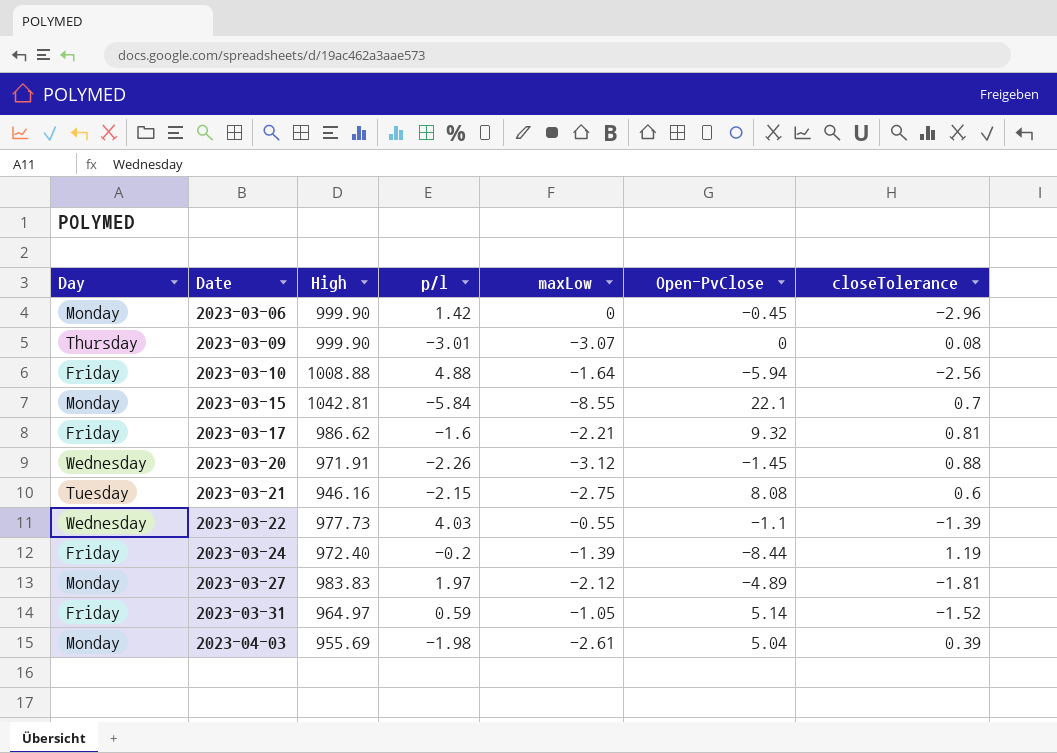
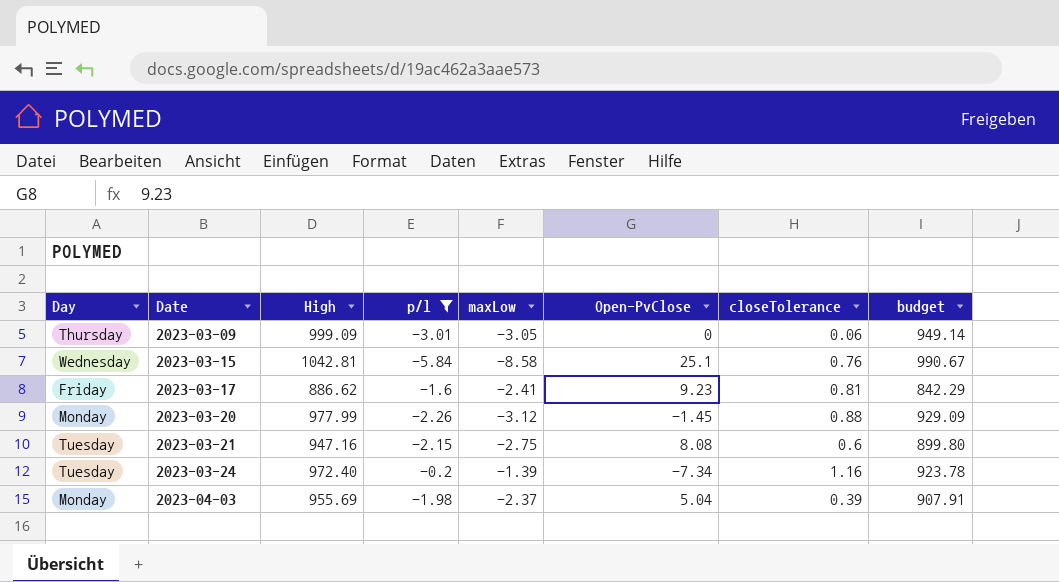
filter: none -> p/l <= -0.2
column budget | formula: none -> [High] * 0.95
2023-03-09 | High: 999.90 -> 999.09
2023-03-09 | maxLow: -3.07 -> -3.05
2023-03-09 | closeTolerance: 0.08 -> 0.06
2023-03-15 | Day: Monday -> Wednesday
2023-03-15 | maxLow: -8.55 -> -8.58
2023-03-15 | Open-PvClose: 22.1 -> 25.1
2023-03-15 | closeTolerance: 0.7 -> 0.76
2023-03-17 | High: 986.62 -> 886.62
2023-03-17 | maxLow: -2.21 -> -2.41
2023-03-17 | Open-PvClose: 9.32 -> 9.23
2023-03-20 | Day: Wednesday -> Monday
2023-03-20 | High: 971.91 -> 977.99
2023-03-21 | High: 946.16 -> 947.16
2023-03-24 | Day: Friday -> Tuesday
2023-03-24 | Open-PvClose: -8.44 -> -7.34
2023-03-24 | closeTolerance: 1.19 -> 1.16
2023-04-03 | maxLow: -2.61 -> -2.37

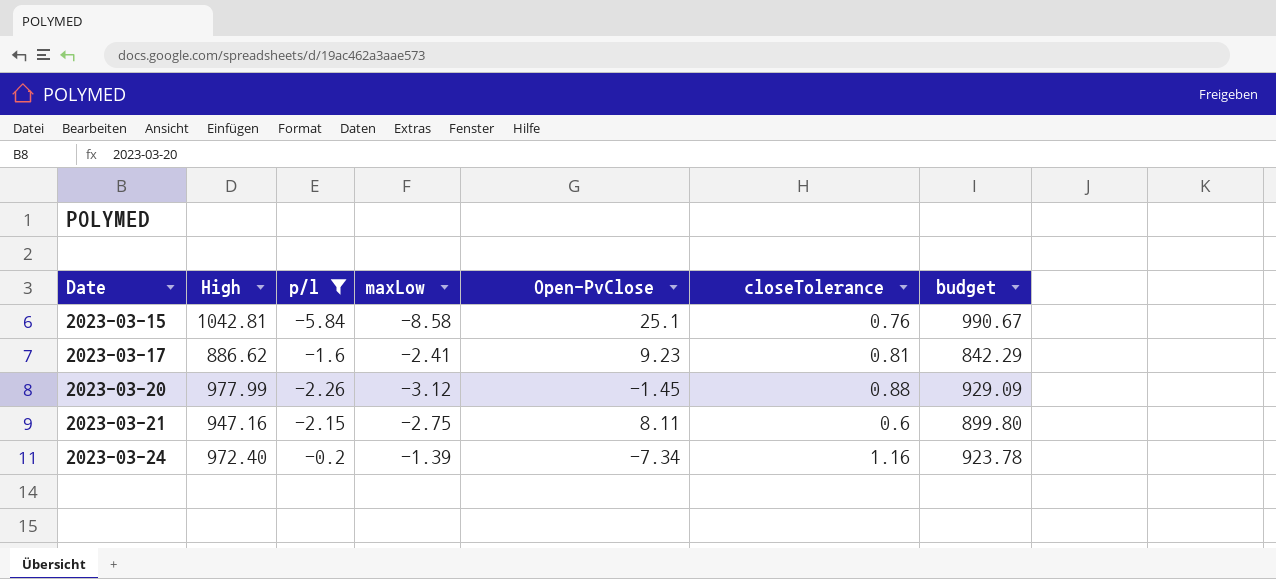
column Day | position: 1 -> none
row 2023-03-09: Thursday | 999.09 | -3.01 | -3.05 | 0 | 0.06 | 949.14 -> none
row 2023-04-03: Monday | 955.69 | -1.98 | -2.37 | 5.04 | 0.39 | 907.91 -> none
2023-03-21 | Open-PvClose: 8.08 -> 8.11

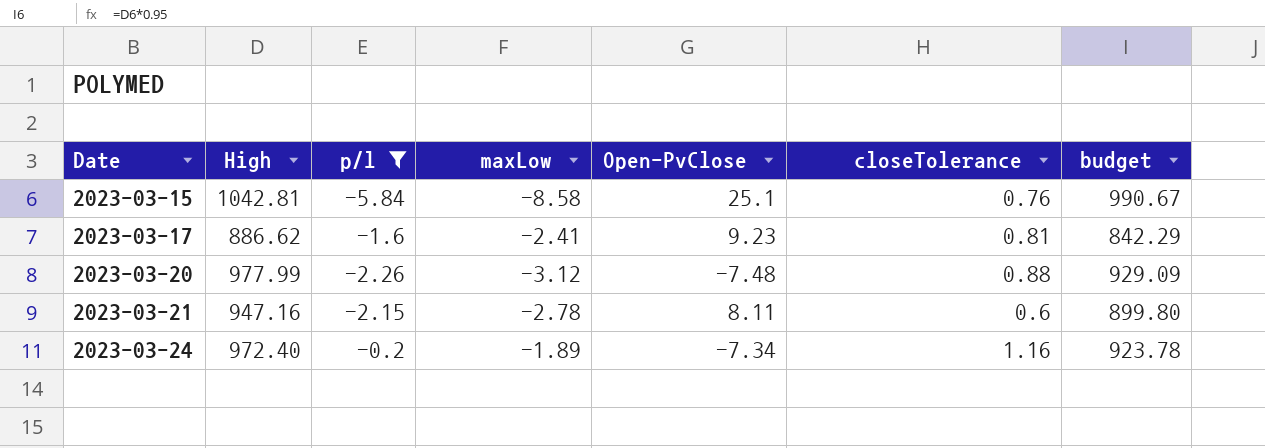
2023-03-20 | Open-PvClose: -1.45 -> -7.48
2023-03-21 | maxLow: -2.75 -> -2.78
2023-03-24 | maxLow: -1.39 -> -1.89

